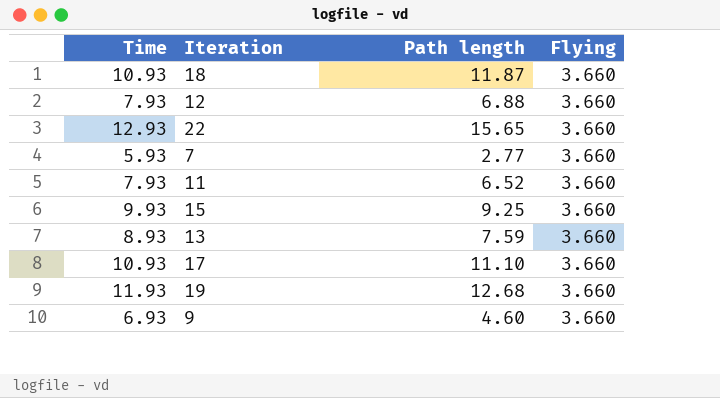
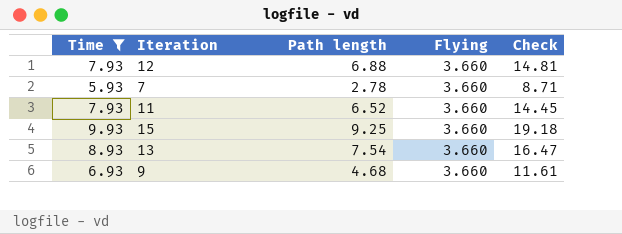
filter: none -> Time <= 9.93
column Check | formula: none -> [Time] + [Path length]
7 | Path length: 2.77 -> 2.78
13 | Path length: 7.59 -> 7.54
9 | Path length: 4.60 -> 4.68

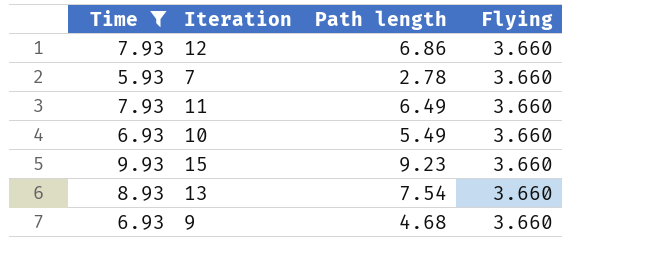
column Check | formula: [Time] + [Path length] -> none
12 | Path length: 6.88 -> 6.86
11 | Path length: 6.52 -> 6.49
row 10: none -> 6.93 | 5.49 | 3.660
15 | Path length: 9.25 -> 9.23

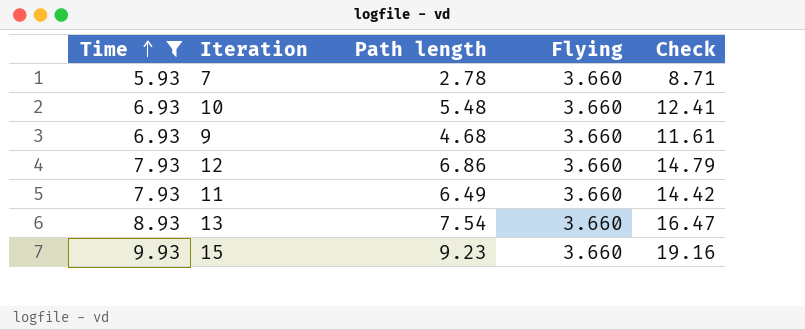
row order: none -> Time ascending
column Check | formula: none -> [Time] + [Path length]
10 | Path length: 5.49 -> 5.48

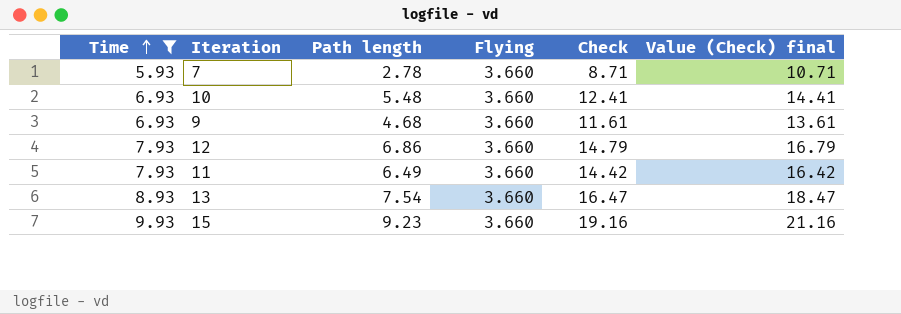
column Value (Check) final | formula: none -> [Check] + 2

